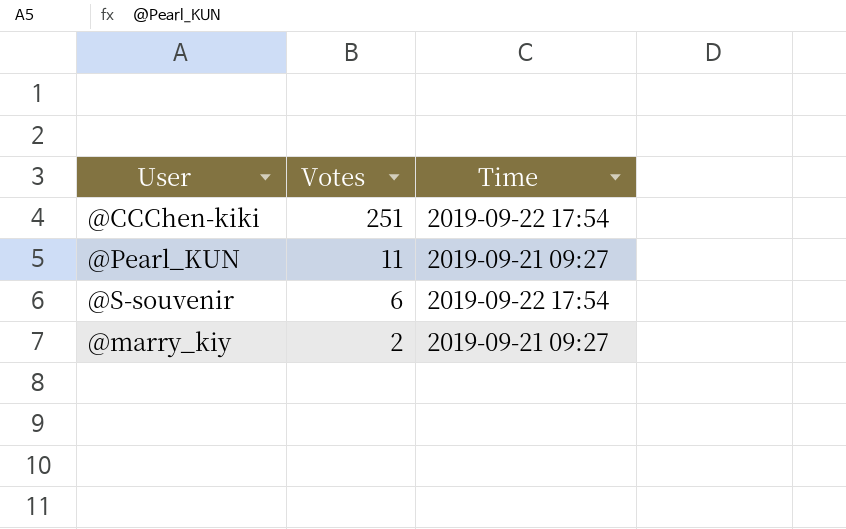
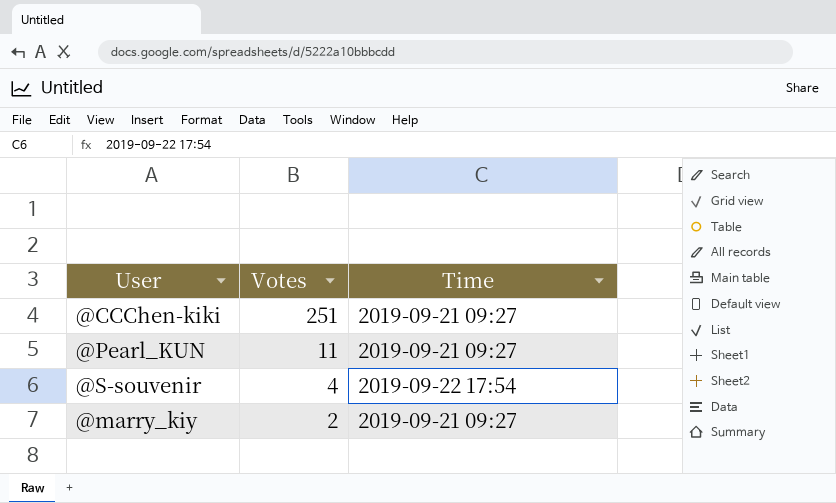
@CCChen-kiki | Time: 2019-09-22 17:54 -> 2019-09-21 09:27
@S-souvenir | Votes: 6 -> 4

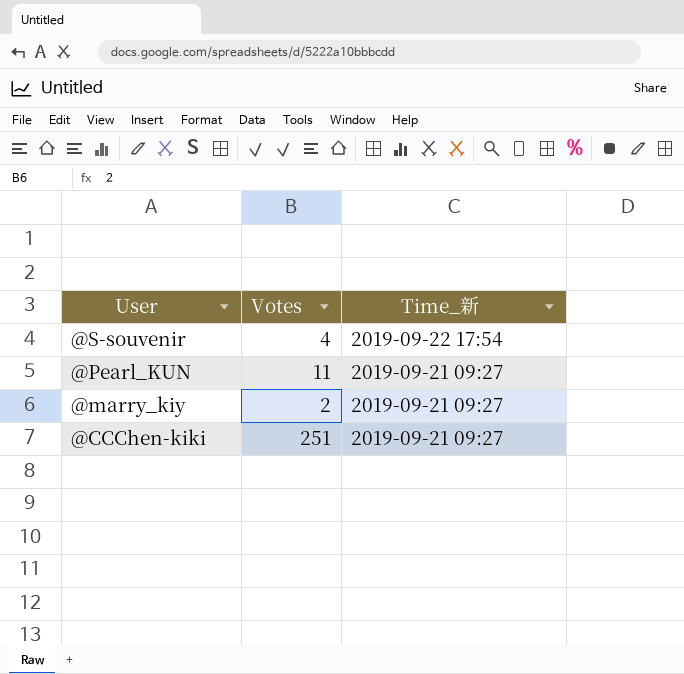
row order: Votes descending -> User descending
column name: Time -> Time_新

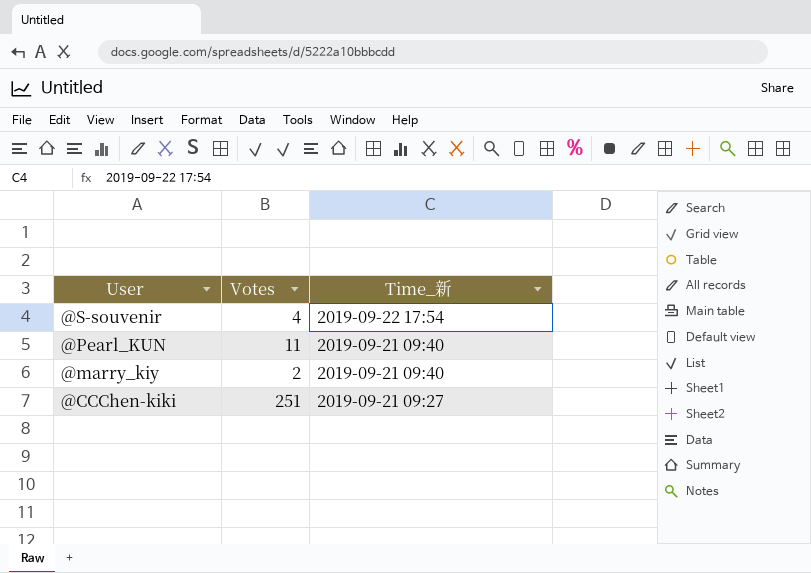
@Pearl_KUN | Time_新: 2019-09-21 09:27 -> 2019-09-21 09:40
@marry_kiy | Time_新: 2019-09-21 09:27 -> 2019-09-21 09:40

